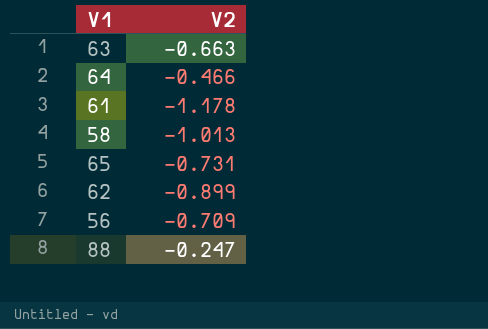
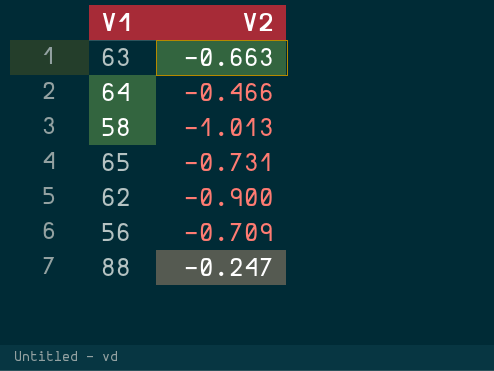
row 61: -1.178 -> none
62 | V2: -0.899 -> -0.900

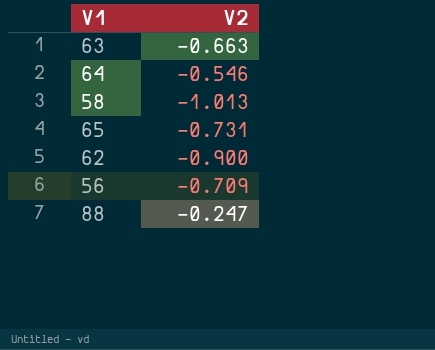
64 | V2: -0.466 -> -0.546

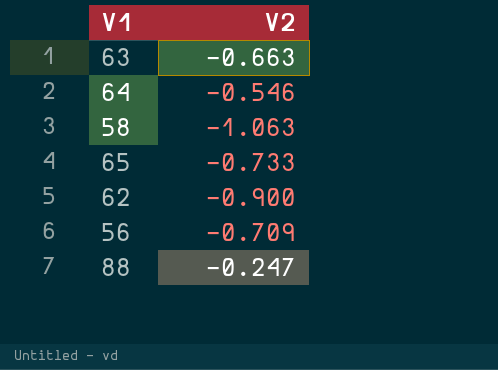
58 | V2: -1.013 -> -1.063
65 | V2: -0.731 -> -0.733

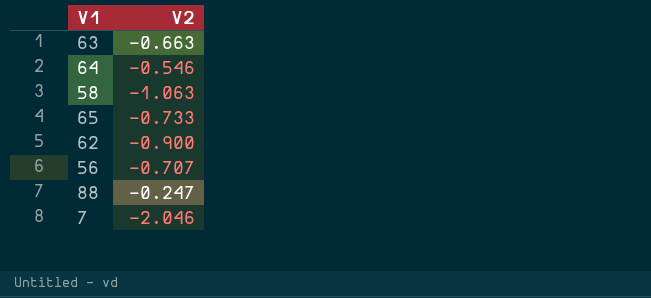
56 | V2: -0.709 -> -0.707
row 7: none -> -2.046

